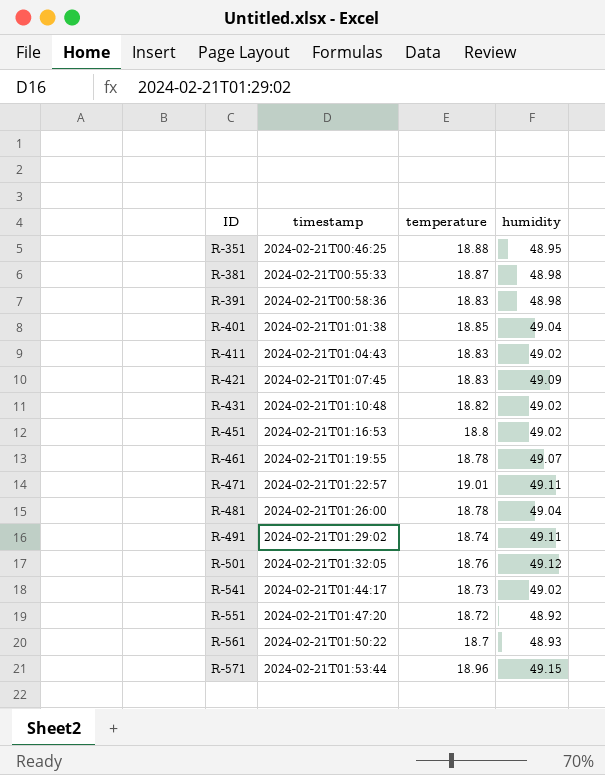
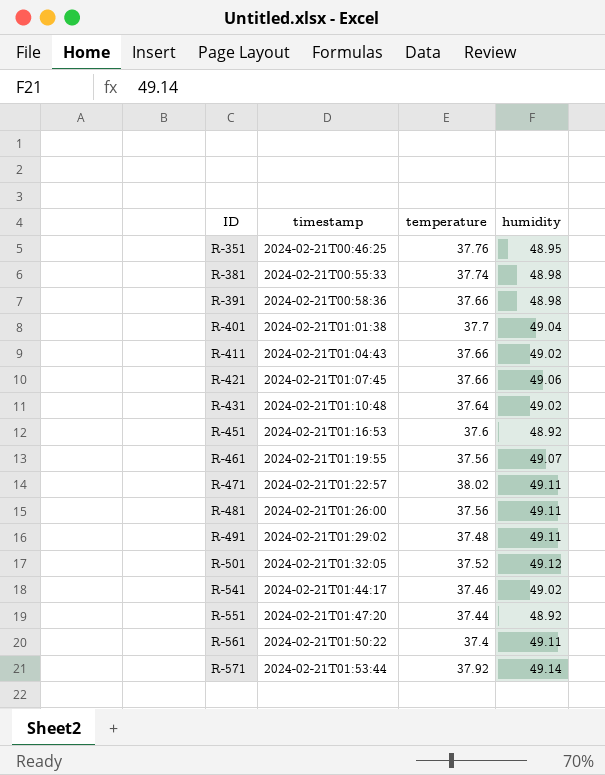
R-351 | temperature: 18.88 -> 37.76
R-381 | temperature: 18.87 -> 37.74
R-391 | temperature: 18.83 -> 37.66
R-401 | temperature: 18.85 -> 37.7
R-411 | temperature: 18.83 -> 37.66
R-421 | temperature: 18.83 -> 37.66
R-421 | humidity: 49.09 -> 49.06
R-431 | temperature: 18.82 -> 37.64
R-451 | temperature: 18.8 -> 37.6
R-451 | humidity: 49.02 -> 48.92
R-461 | temperature: 18.78 -> 37.56
R-471 | temperature: 19.01 -> 38.02
R-481 | temperature: 18.78 -> 37.56
R-481 | humidity: 49.04 -> 49.11
R-491 | temperature: 18.74 -> 37.48
R-501 | temperature: 18.76 -> 37.52
R-541 | temperature: 18.73 -> 37.46
R-551 | temperature: 18.72 -> 37.44
R-561 | temperature: 18.7 -> 37.4
R-561 | humidity: 48.93 -> 49.11
R-571 | temperature: 18.96 -> 37.92
R-571 | humidity: 49.15 -> 49.14

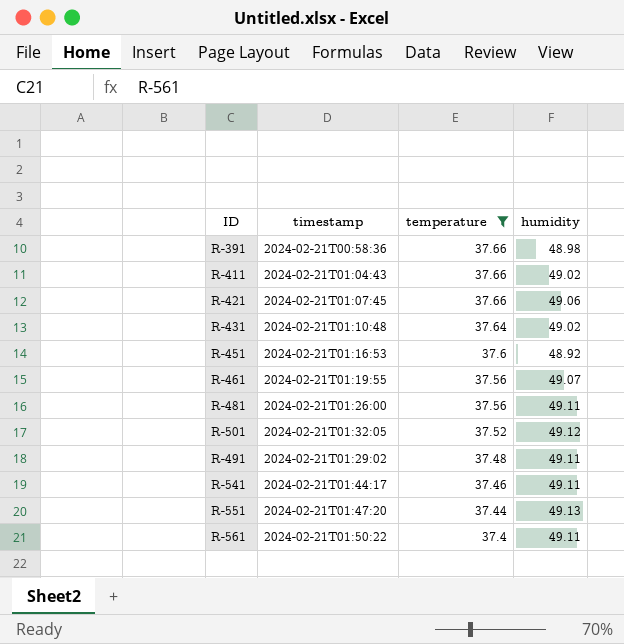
filter: none -> temperature <= 37.66
row order: ID ascending -> temperature descending
R-541 | humidity: 49.02 -> 49.11
R-551 | humidity: 48.92 -> 49.13

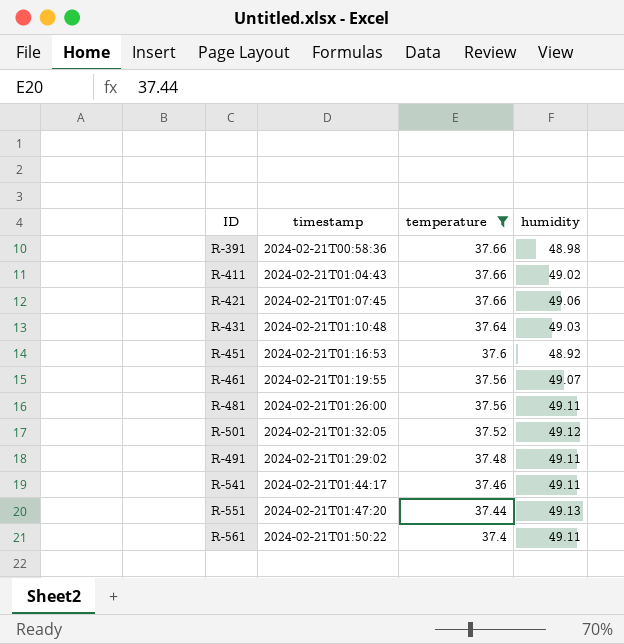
R-431 | humidity: 49.02 -> 49.03

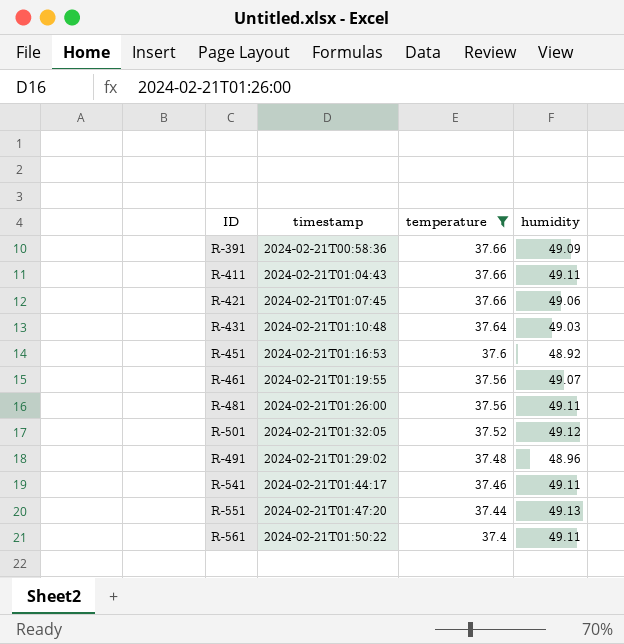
R-391 | humidity: 48.98 -> 49.09
R-411 | humidity: 49.02 -> 49.11
R-491 | humidity: 49.11 -> 48.96

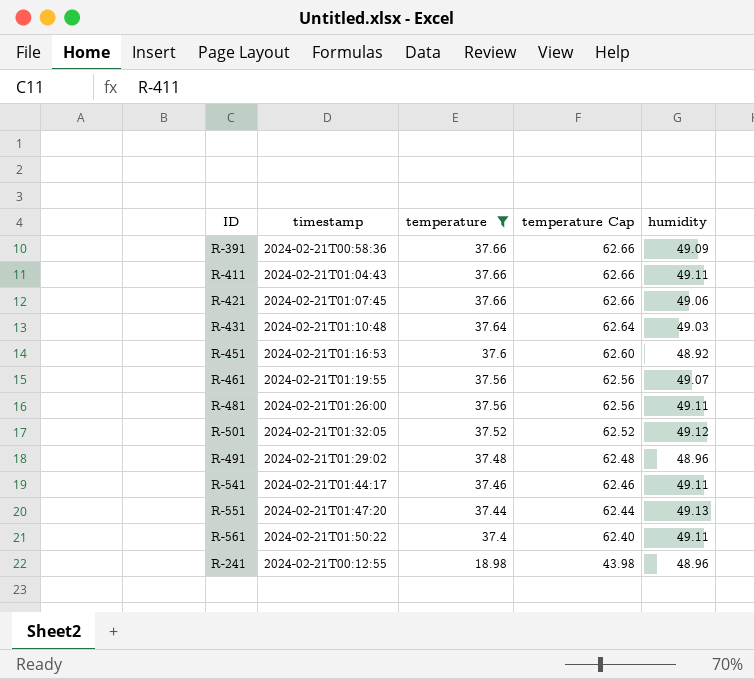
column temperature Cap | formula: none -> [temperature] + 25
row R-241: none -> 2024-02-21T00:12:55 | 18.98 | 43.98 | 48.96

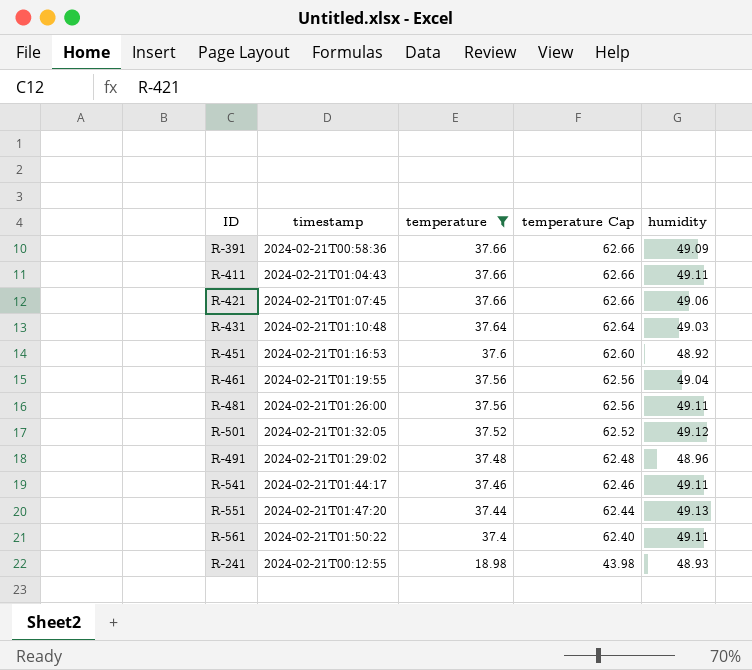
R-461 | humidity: 49.07 -> 49.04
R-241 | humidity: 48.96 -> 48.93

